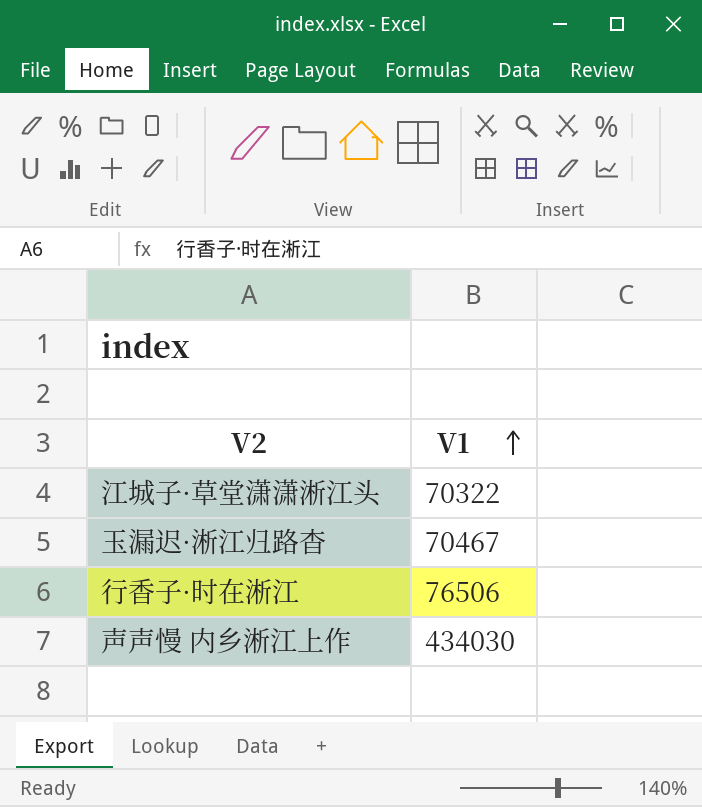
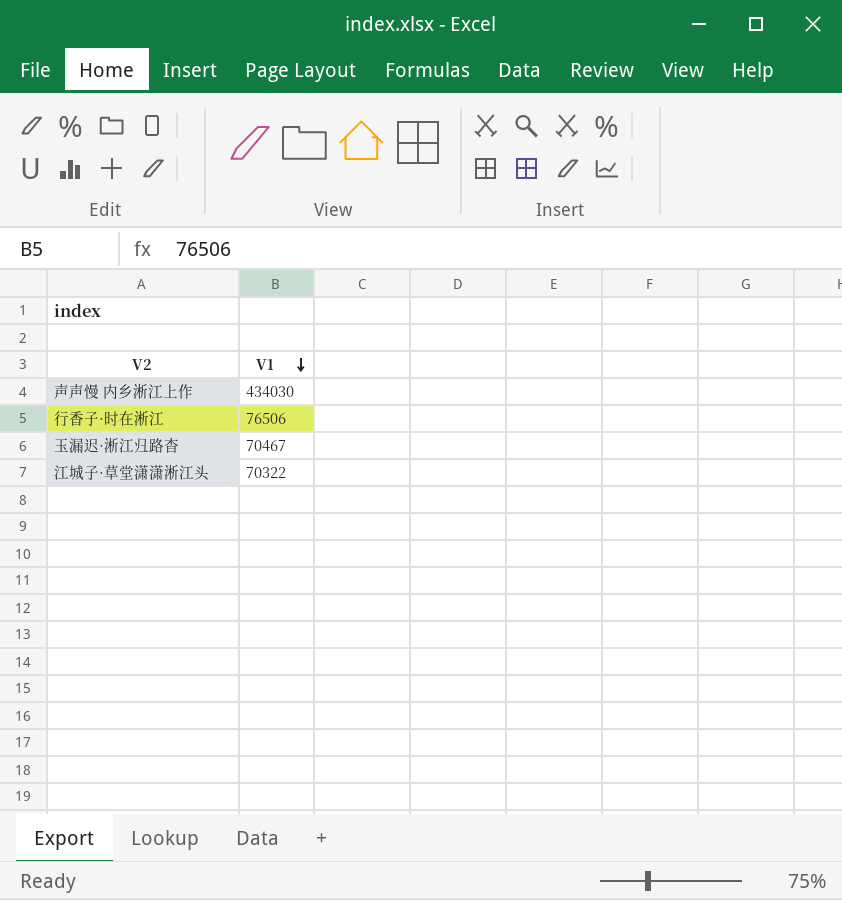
row order: V1 ascending -> V1 descending

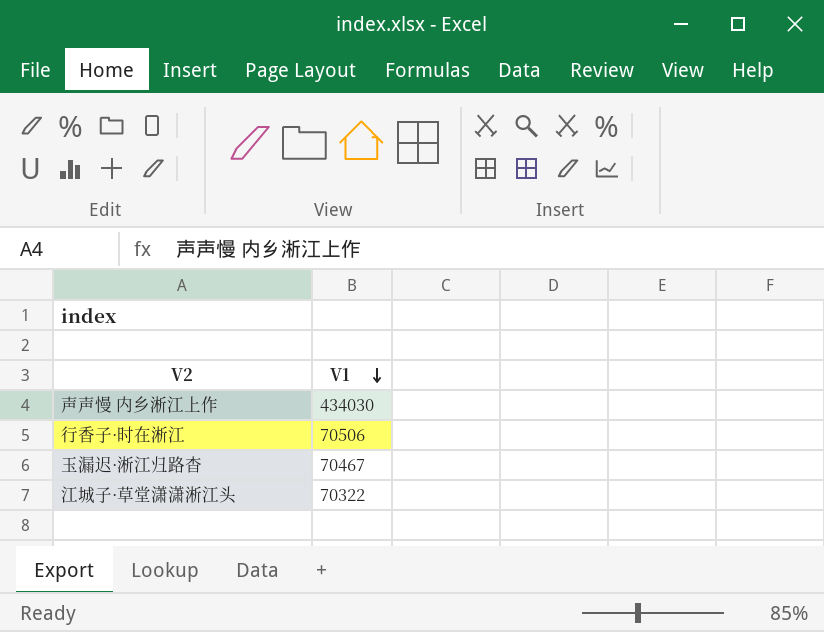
行香子·时在淅江 | V1: 76506 -> 70506

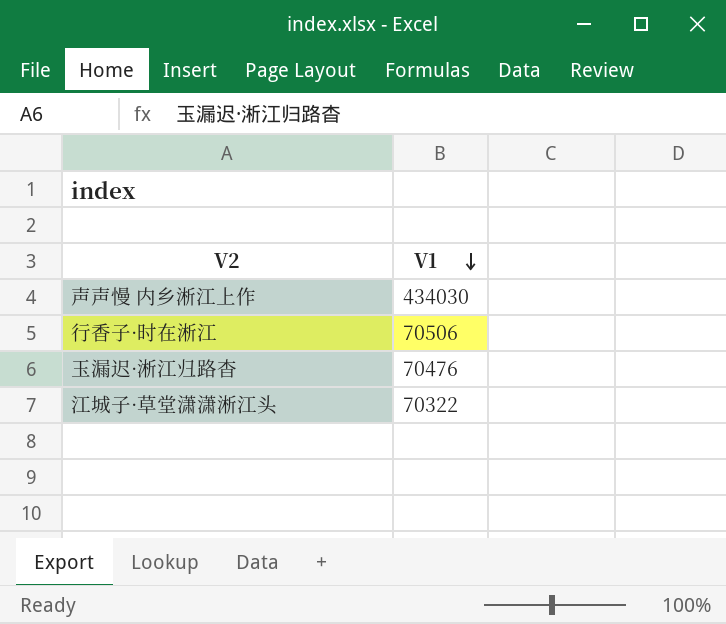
玉漏迟·淅江归路杳 | V1: 70467 -> 70476

